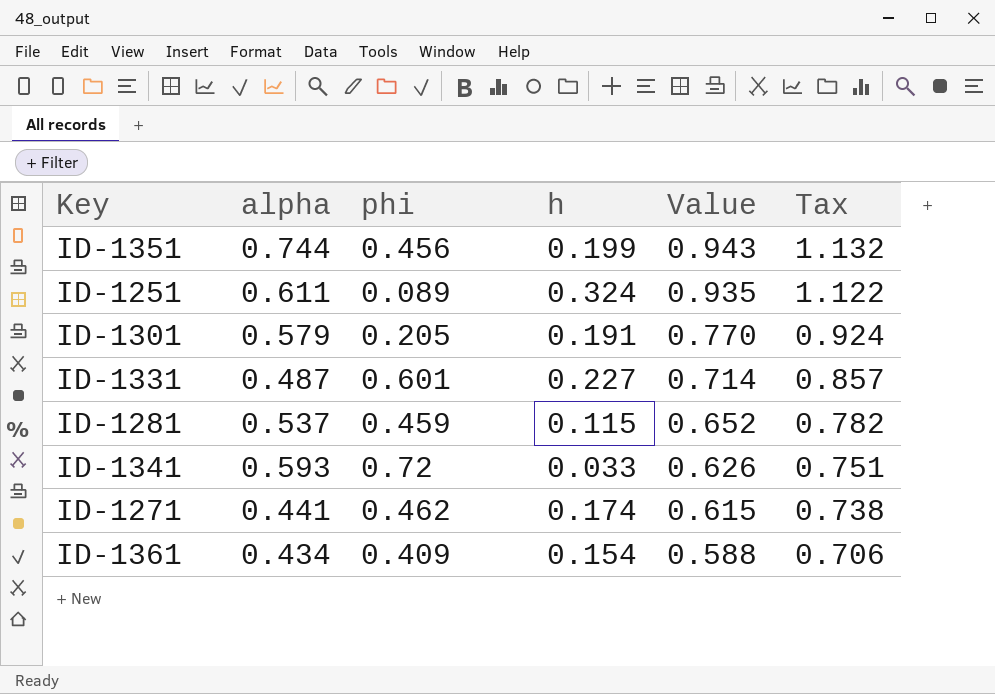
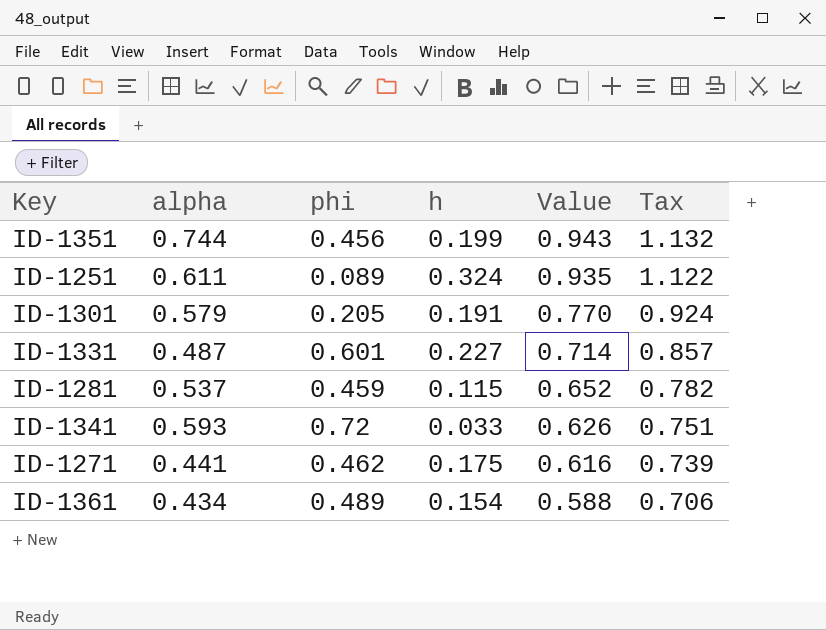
ID-1271 | h: 0.174 -> 0.175
ID-1271 | Value: 0.615 -> 0.616
ID-1271 | Tax: 0.738 -> 0.739
ID-1361 | phi: 0.409 -> 0.489

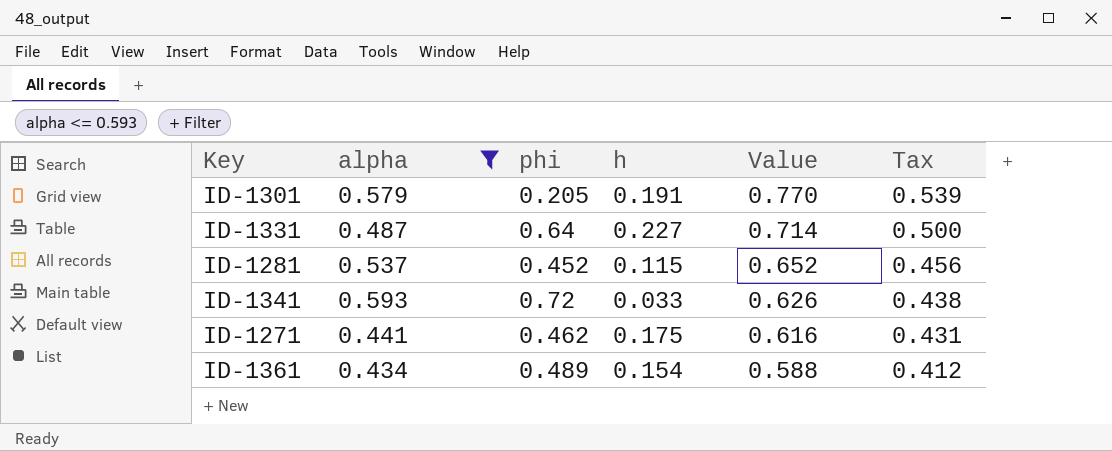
filter: none -> alpha <= 0.593
column Tax | formula: [Value] * 1.2 -> [Value] * 0.7
ID-1331 | phi: 0.601 -> 0.64
ID-1281 | phi: 0.459 -> 0.452

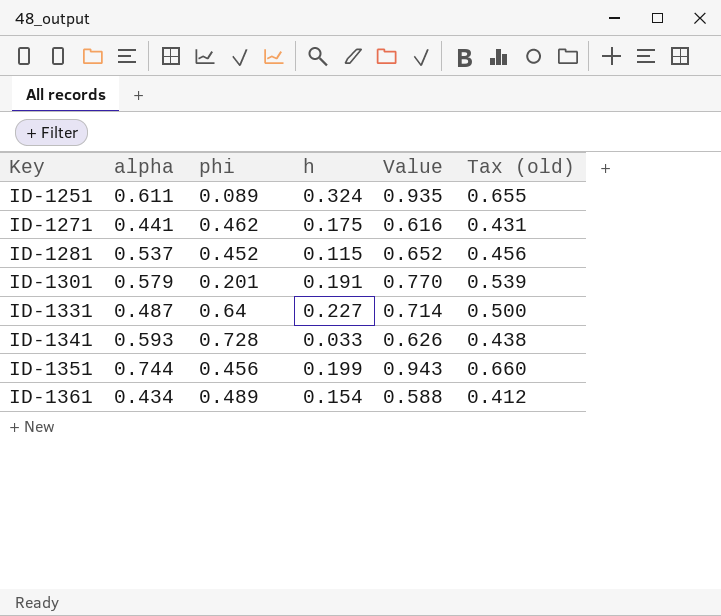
filter: alpha <= 0.593 -> none
row order: Value descending -> Key ascending
column name: Tax -> Tax (old)
ID-1301 | phi: 0.205 -> 0.201
ID-1341 | phi: 0.72 -> 0.728

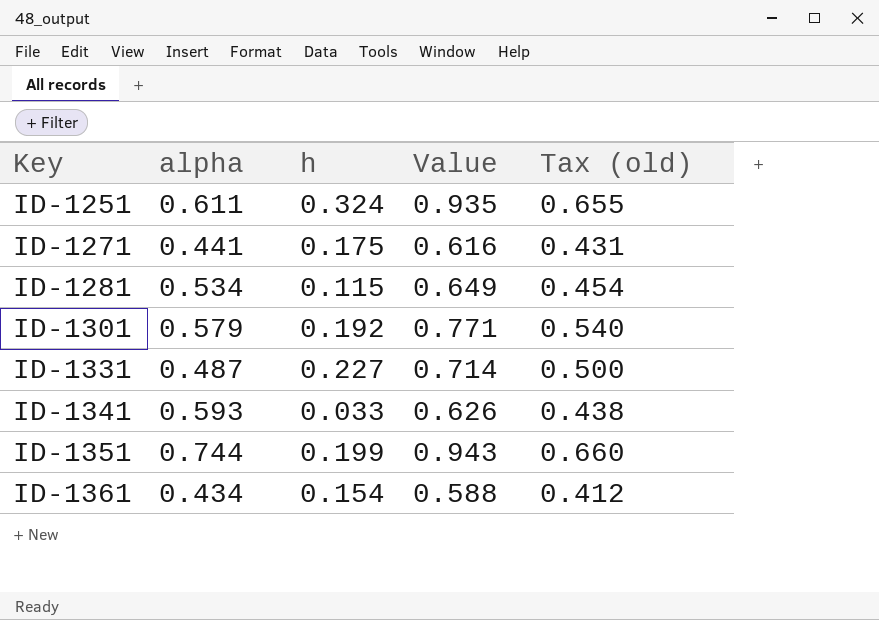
column phi | position: 3 -> none
ID-1281 | alpha: 0.537 -> 0.534
ID-1281 | Value: 0.652 -> 0.649
ID-1281 | Tax (old): 0.456 -> 0.454
ID-1301 | h: 0.191 -> 0.192
ID-1301 | Value: 0.770 -> 0.771
ID-1301 | Tax (old): 0.539 -> 0.540

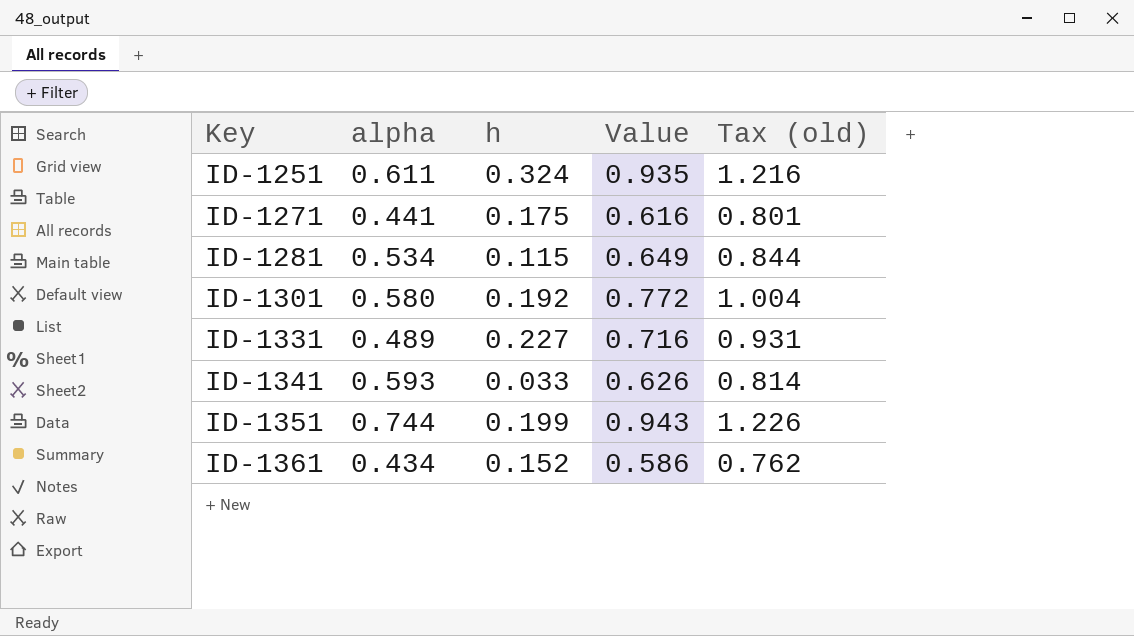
column Tax (old) | formula: [Value] * 0.7 -> [Value] * 1.3
ID-1301 | alpha: 0.579 -> 0.580
ID-1301 | Value: 0.771 -> 0.772
ID-1331 | alpha: 0.487 -> 0.489
ID-1331 | Value: 0.714 -> 0.716
ID-1361 | h: 0.154 -> 0.152
ID-1361 | Value: 0.588 -> 0.586

